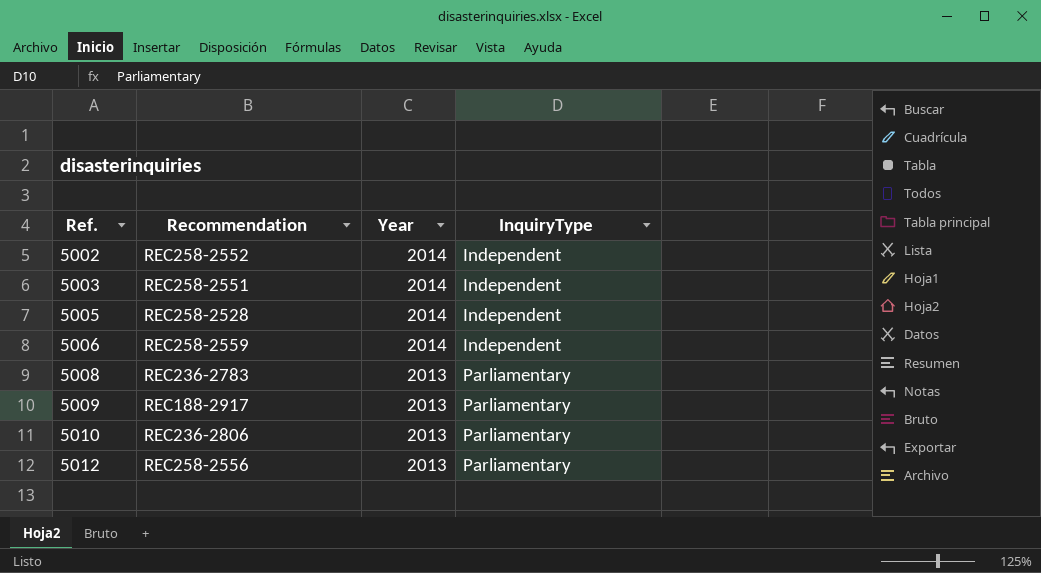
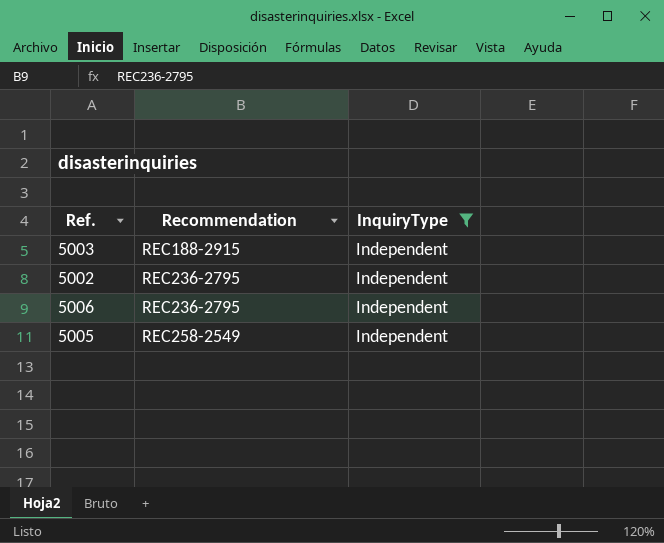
filter: none -> InquiryType = Independent
row order: Ref. ascending -> Recommendation ascending
column Year | position: 3 -> none
5003 | Recommendation: REC258-2551 -> REC188-2915
5002 | Recommendation: REC258-2552 -> REC236-2795
5006 | Recommendation: REC258-2559 -> REC236-2795
5005 | Recommendation: REC258-2528 -> REC258-2549

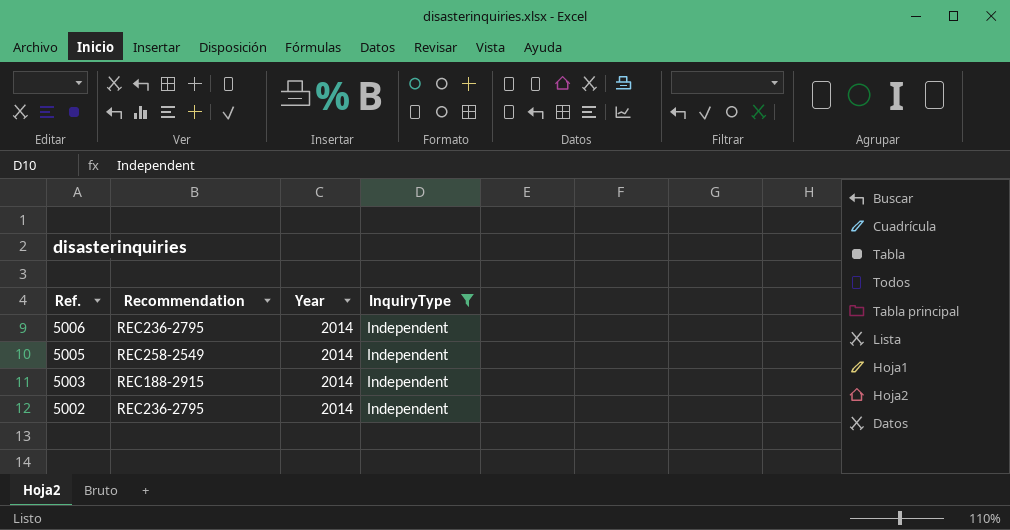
row order: Recommendation ascending -> Ref. descending
column Year | position: none -> 3

